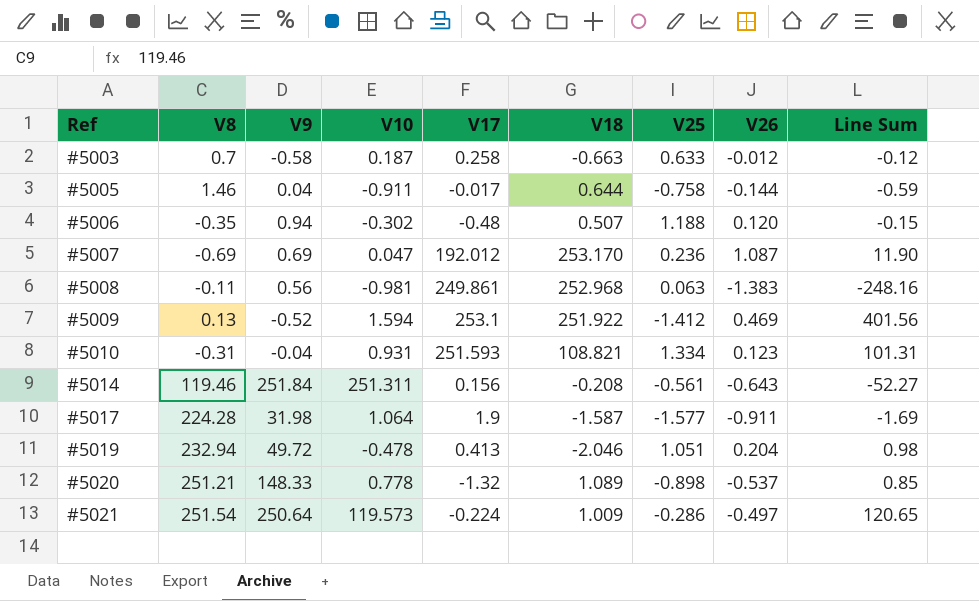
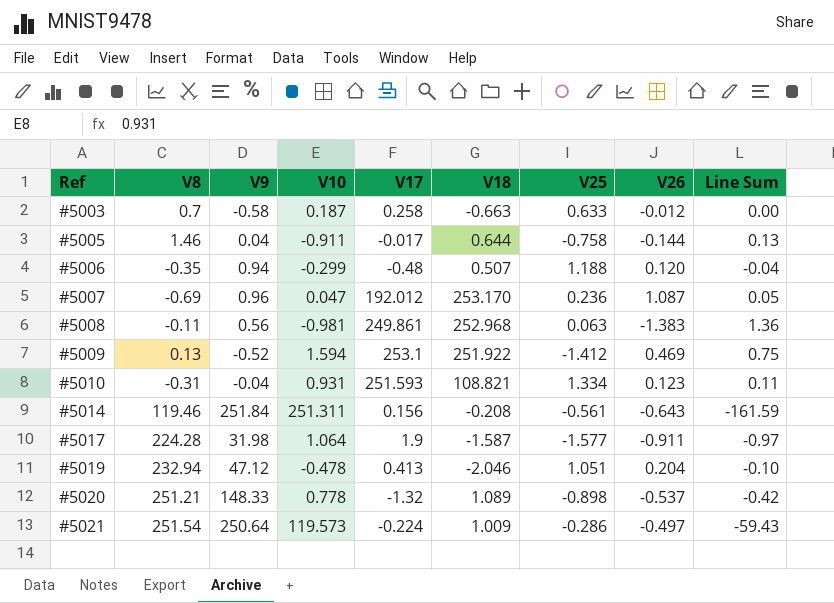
column Line Sum | formula: [V10] * [V18] -> [V10] * [V26]
#5006 | V10: -0.302 -> -0.299
#5007 | V9: 0.69 -> 0.96
#5019 | V9: 49.72 -> 47.12

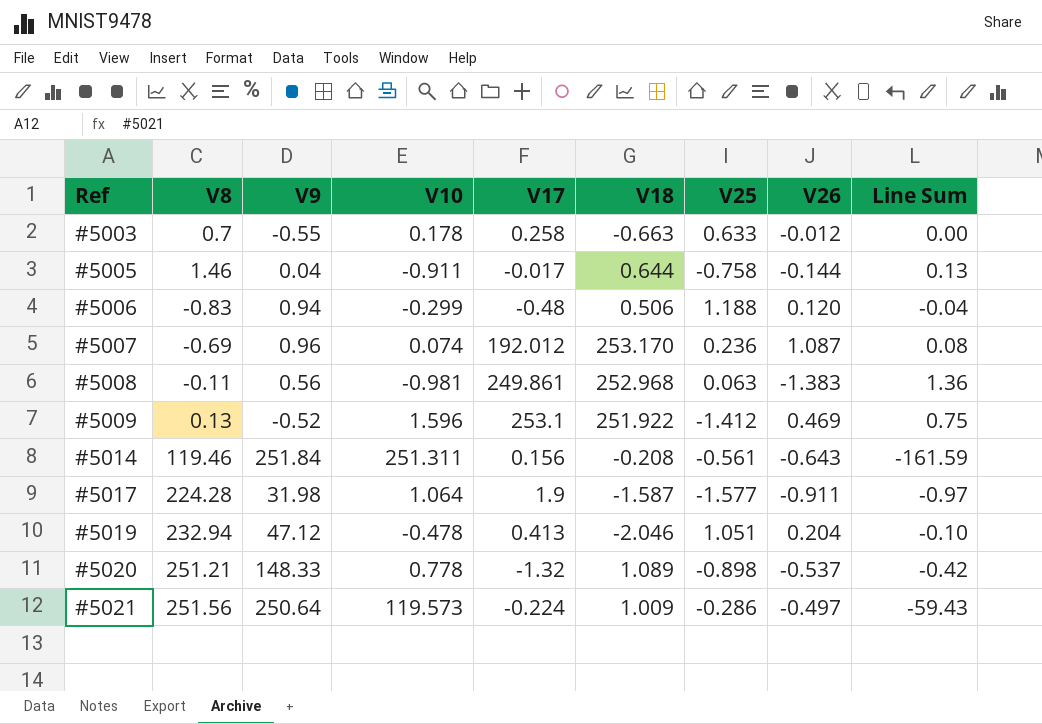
row #5010: -0.31 | -0.04 | 0.931 | 251.593 | 108.821 | 1.334 | 0.123 | 0.11 -> none
#5003 | V9: -0.58 -> -0.55
#5003 | V10: 0.187 -> 0.178
#5006 | V8: -0.35 -> -0.83
#5006 | V18: 0.507 -> 0.506
#5007 | V10: 0.047 -> 0.074
#5007 | Line Sum: 0.05 -> 0.08
#5009 | V10: 1.594 -> 1.596
#5021 | V8: 251.54 -> 251.56

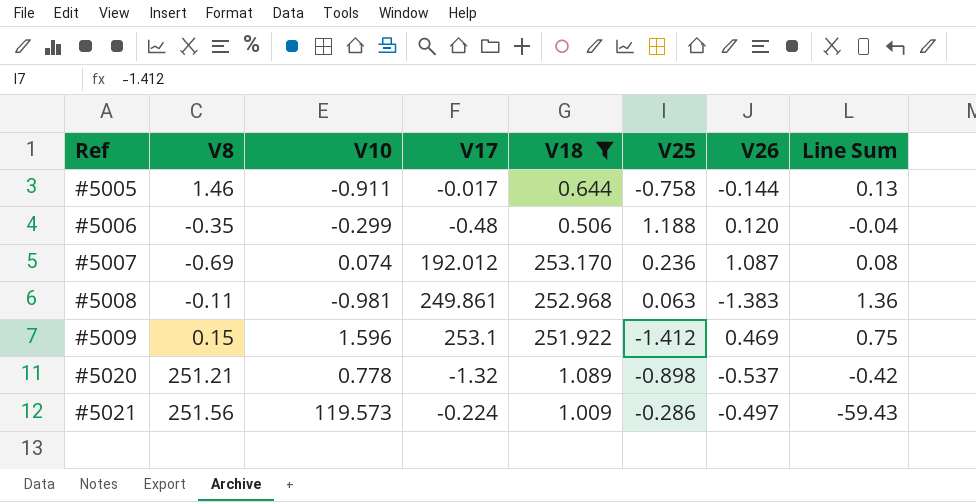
filter: none -> V18 >= 0.506
column V9 | position: 3 -> none
#5006 | V8: -0.83 -> -0.35
#5009 | V8: 0.13 -> 0.15

